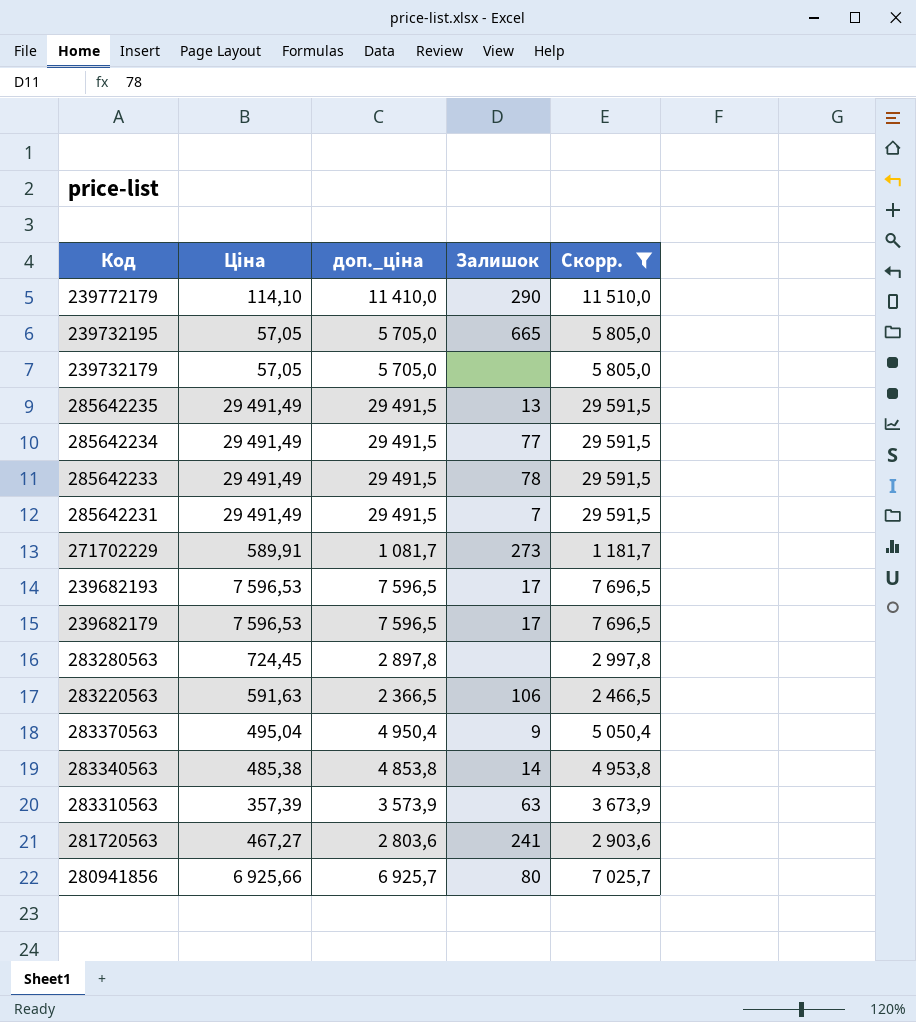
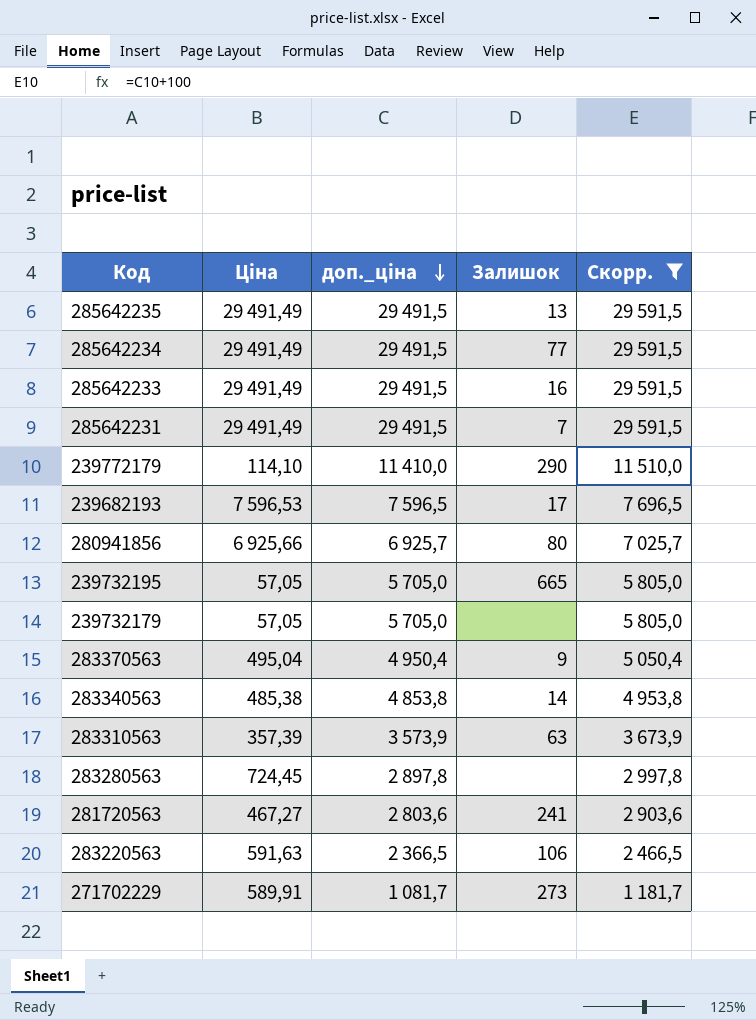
row order: none -> доп._ціна descending
row 239682179: 7 596,53 | 7 596,5 | 17 | 7 696,5 -> none
285642233 | Залишок: 78 -> 16

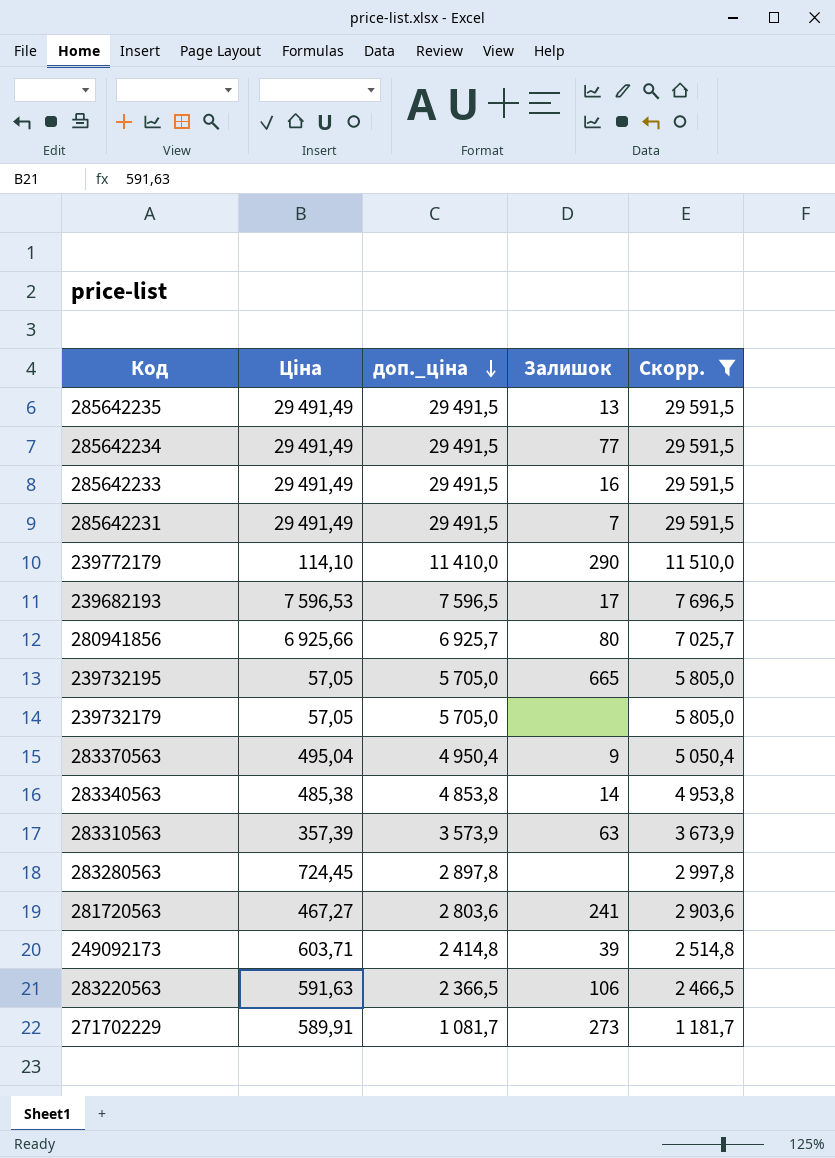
row 249092173: none -> 603,71 | 2 414,8 | 39 | 2 514,8

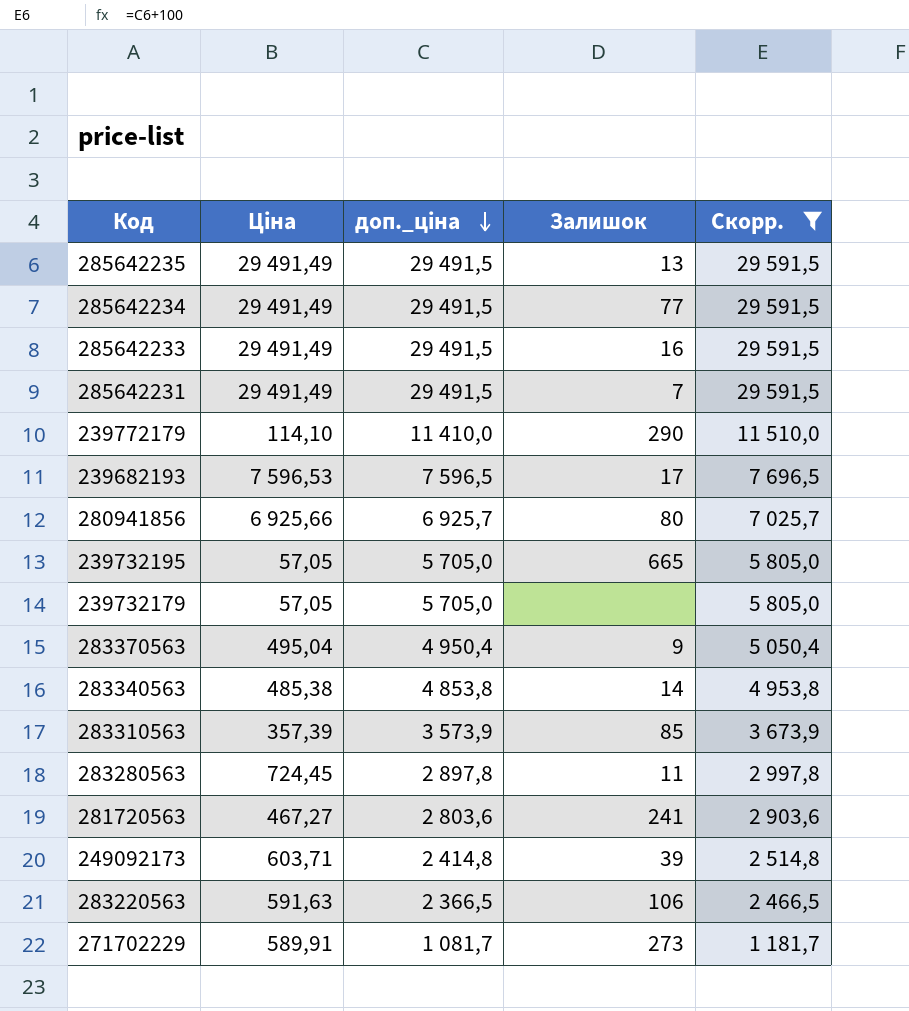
283310563 | Залишок: 63 -> 85
283280563 | Залишок: none -> 11

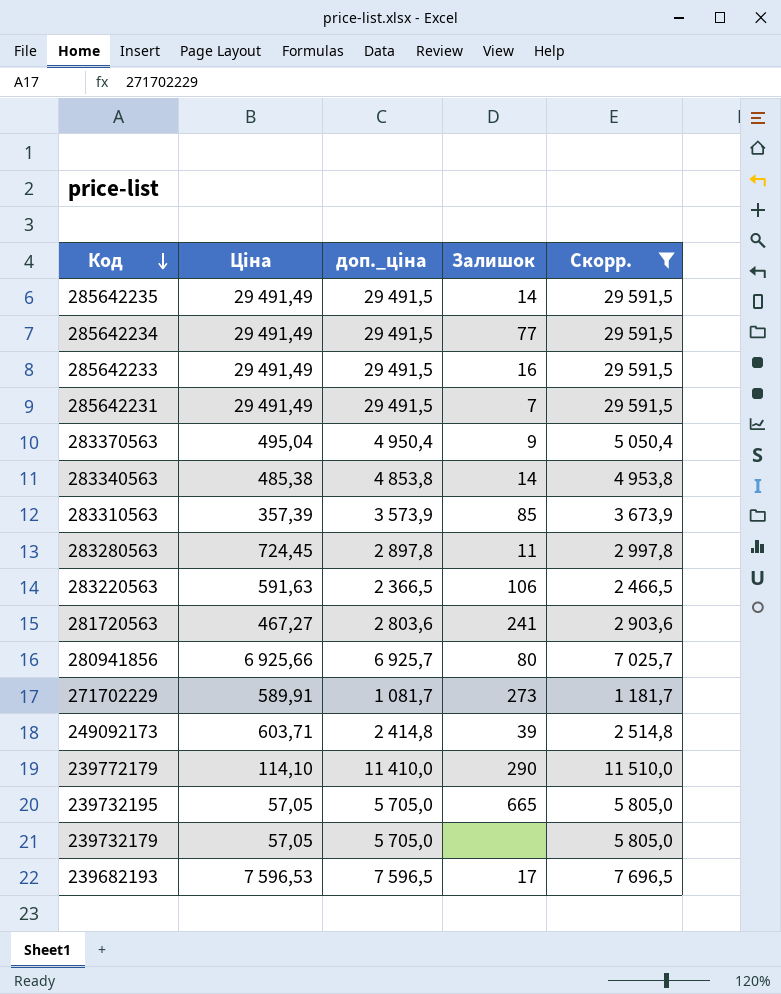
row order: доп._ціна descending -> Код descending
285642235 | Залишок: 13 -> 14

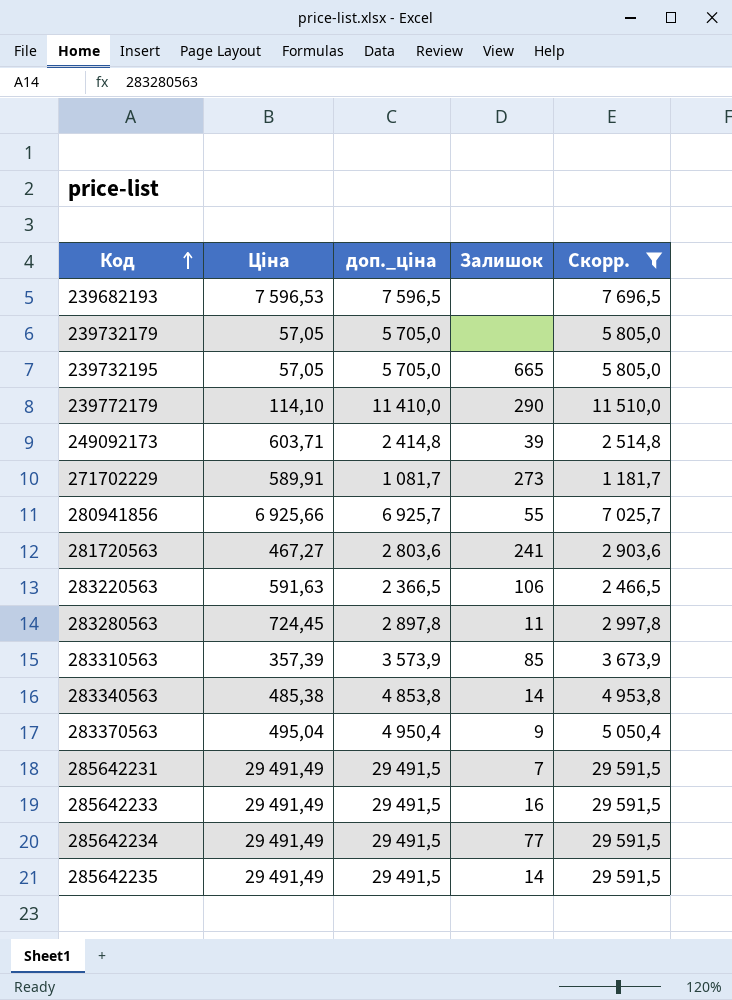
row order: Код descending -> Код ascending
239682193 | Залишок: 17 -> none
280941856 | Залишок: 80 -> 55

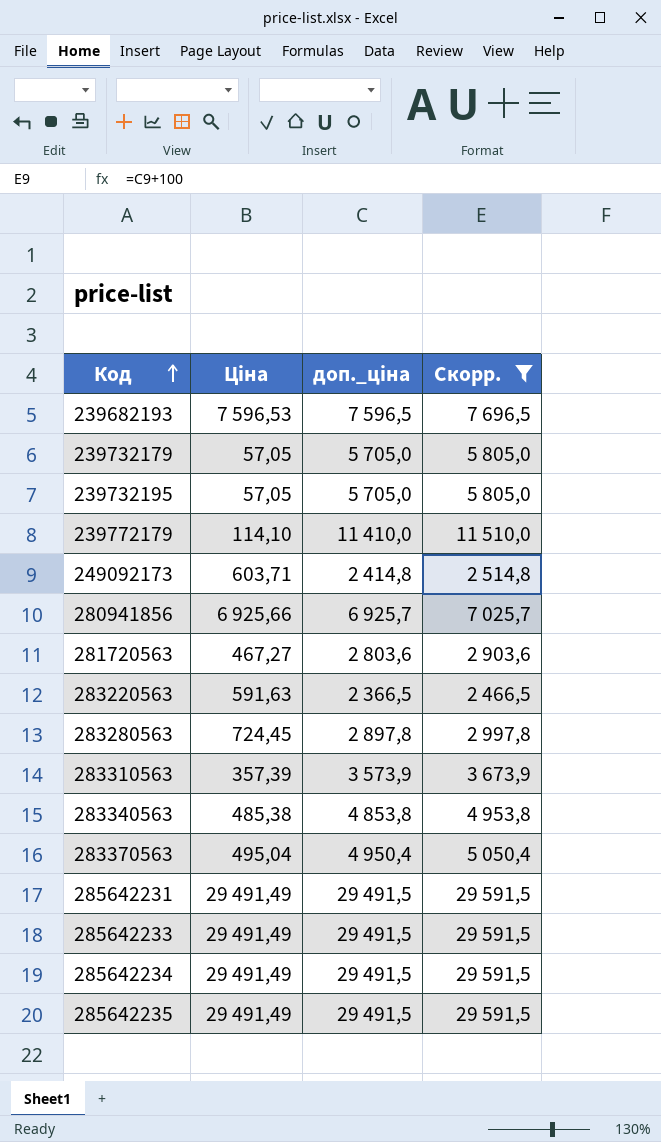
column Залишок | position: 4 -> none
row 271702229: 589,91 | 1 081,7 | 273 | 1 181,7 -> none

